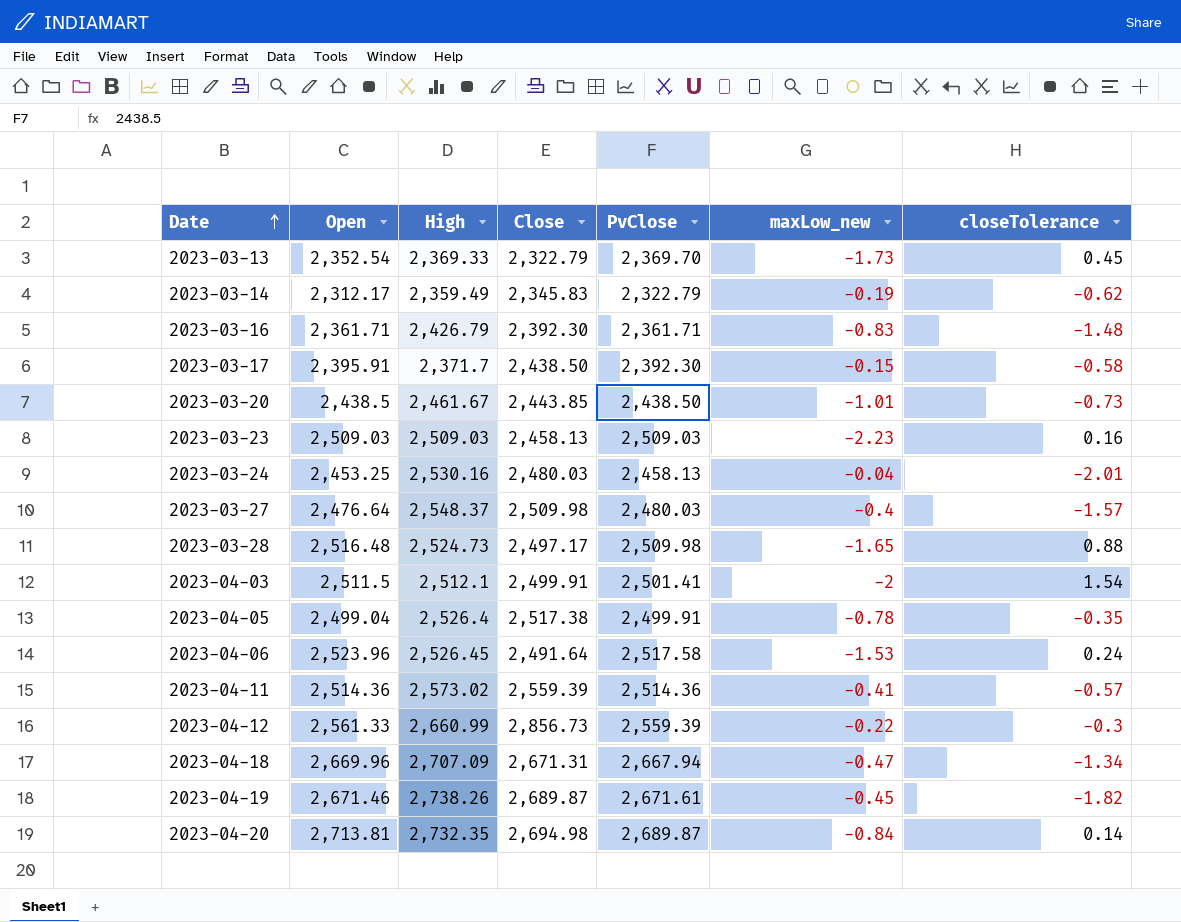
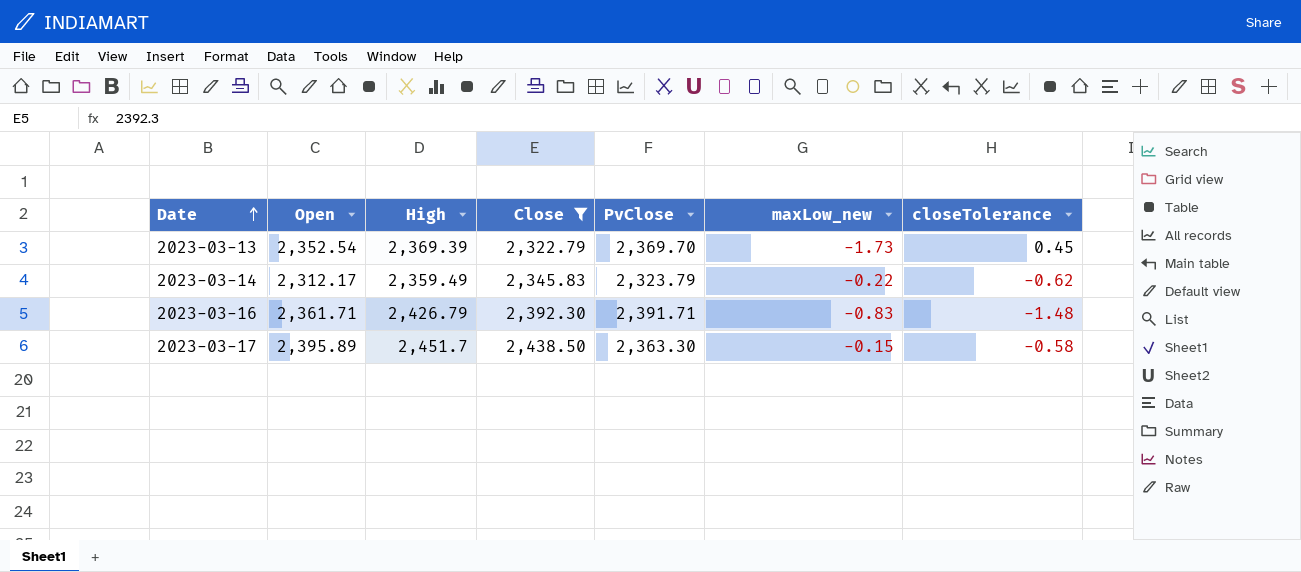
filter: none -> Close <= 2,438.50
2023-03-13 | High: 2,369.33 -> 2,369.39
2023-03-14 | PvClose: 2,322.79 -> 2,323.79
2023-03-14 | maxLow_new: -0.19 -> -0.22
2023-03-16 | PvClose: 2,361.71 -> 2,391.71
2023-03-17 | Open: 2,395.91 -> 2,395.89
2023-03-17 | High: 2,371.7 -> 2,451.7
2023-03-17 | PvClose: 2,392.30 -> 2,363.30

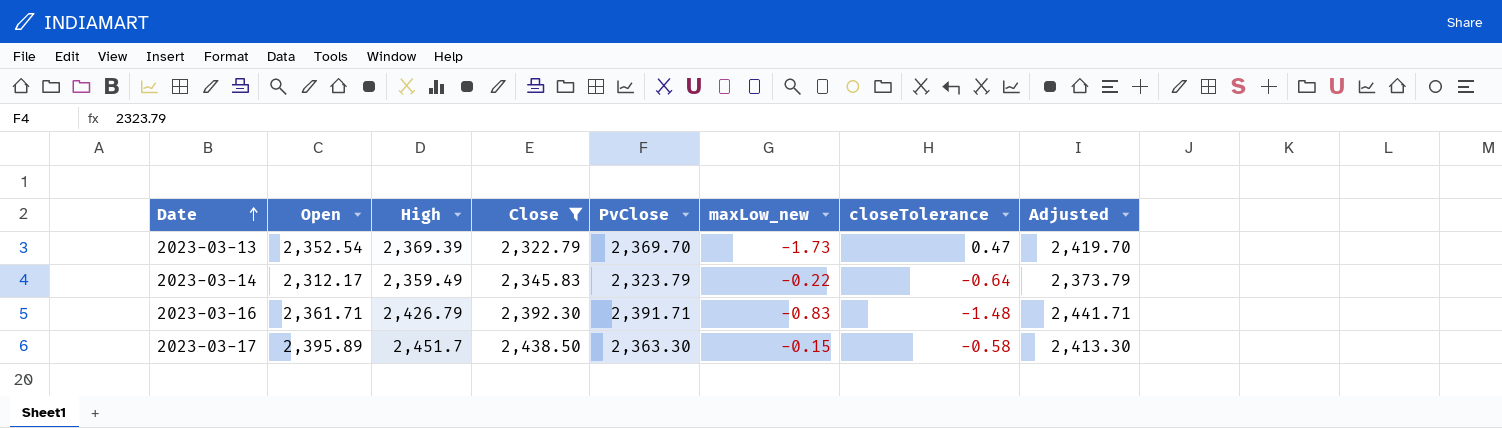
column Adjusted | formula: none -> [PvClose] + 50
2023-03-13 | closeTolerance: 0.45 -> 0.47
2023-03-14 | closeTolerance: -0.62 -> -0.64

